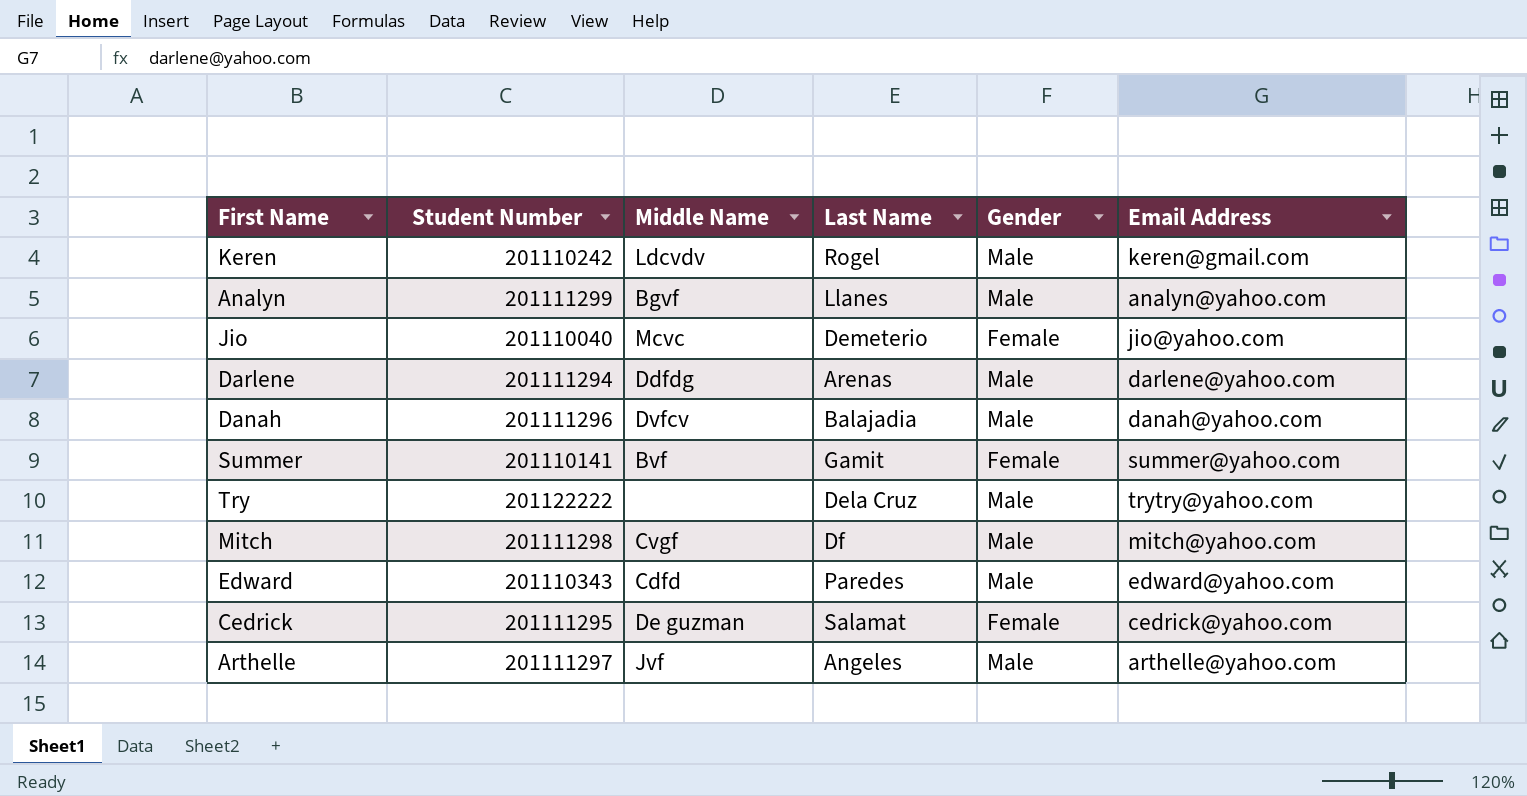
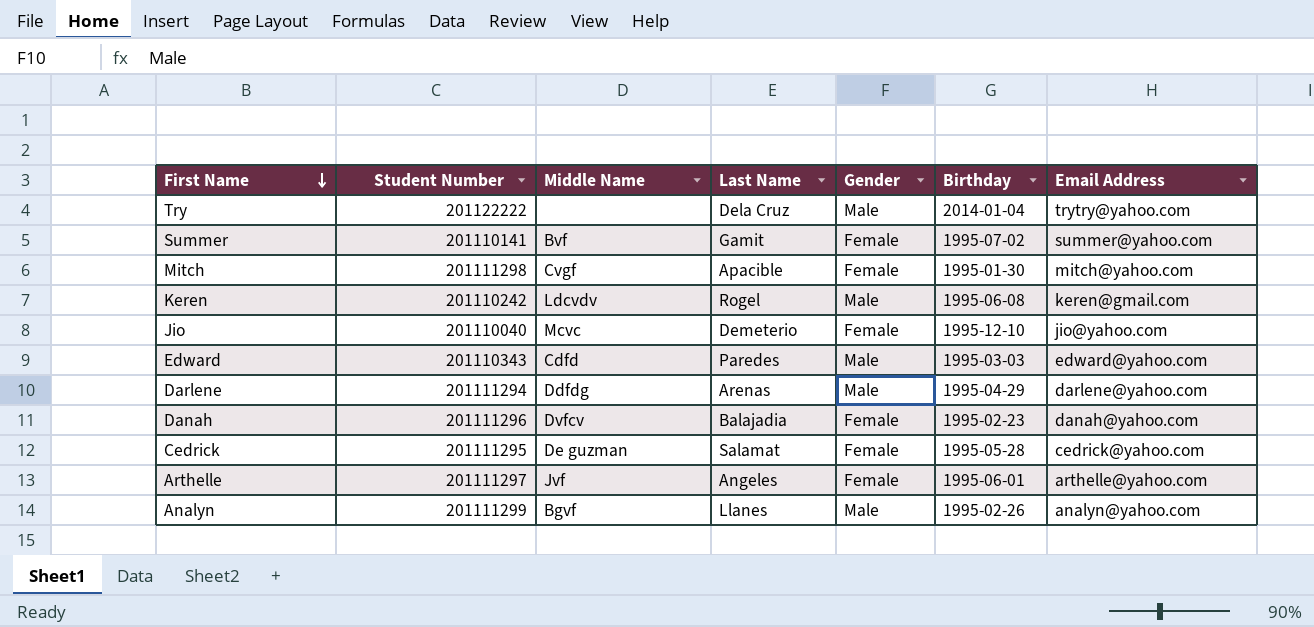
row order: none -> First Name descending
column Birthday | position: none -> 6
Mitch | Last Name: Df -> Apacible
Mitch | Gender: Male -> Female
Danah | Gender: Male -> Female
Arthelle | Gender: Male -> Female

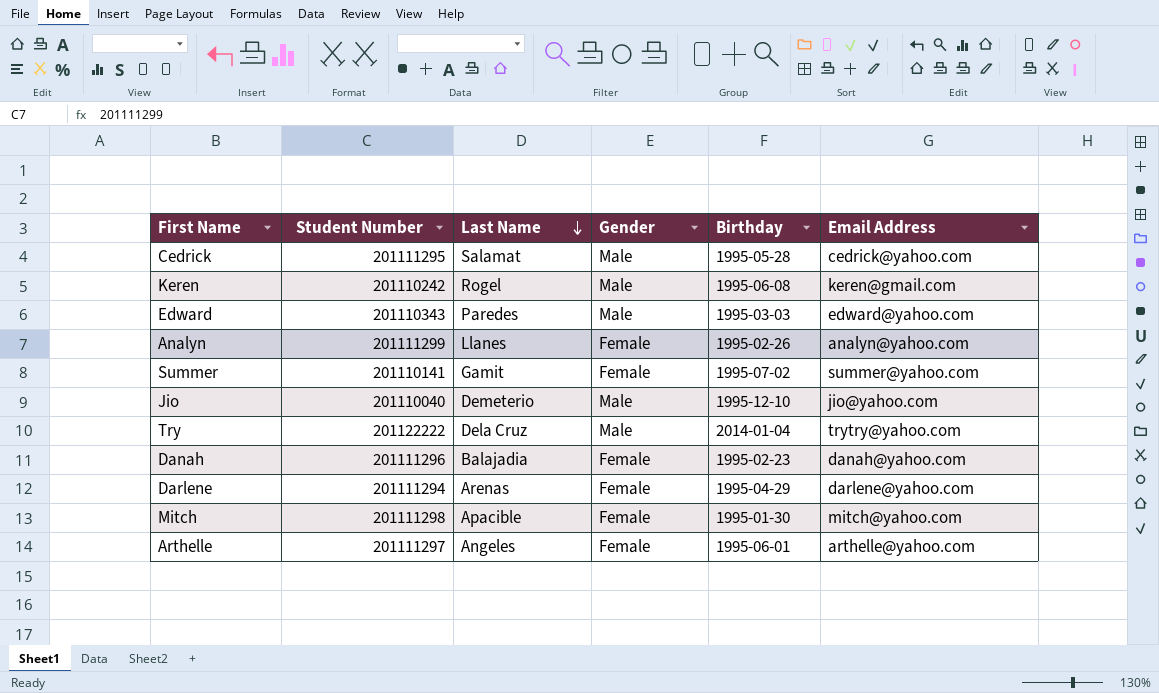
row order: First Name descending -> Last Name descending
column Middle Name | position: 3 -> none
Cedrick | Gender: Female -> Male
Analyn | Gender: Male -> Female
Jio | Gender: Female -> Male
Darlene | Gender: Male -> Female

